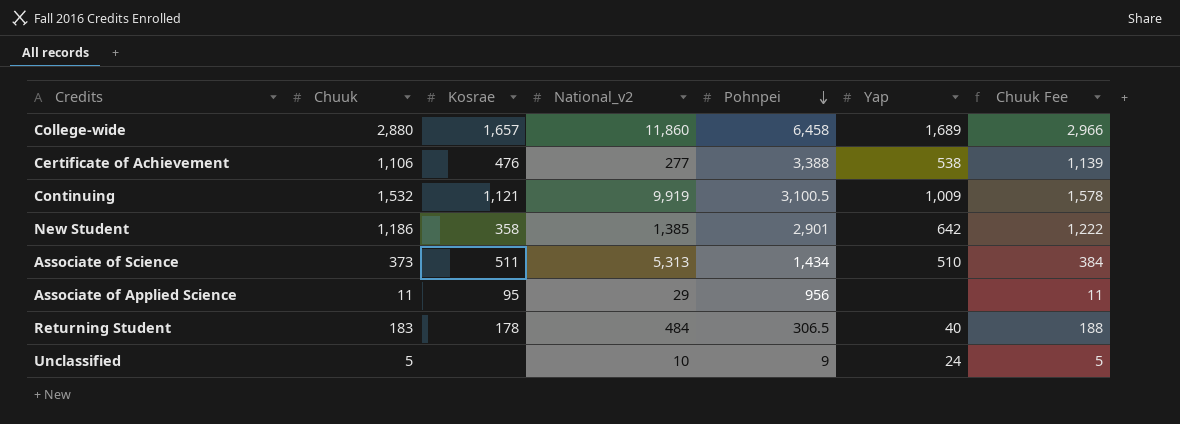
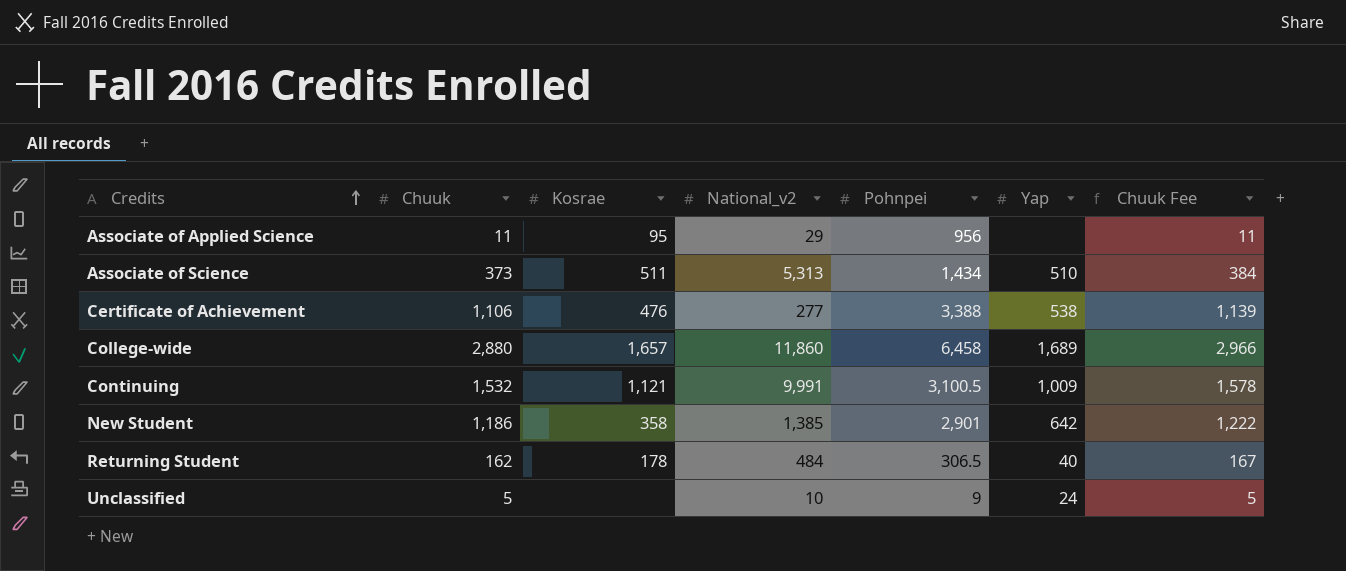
row order: Pohnpei descending -> Credits ascending
Continuing | National_v2: 9,919 -> 9,991
Returning Student | Chuuk: 183 -> 162
Returning Student | Chuuk Fee: 188 -> 167

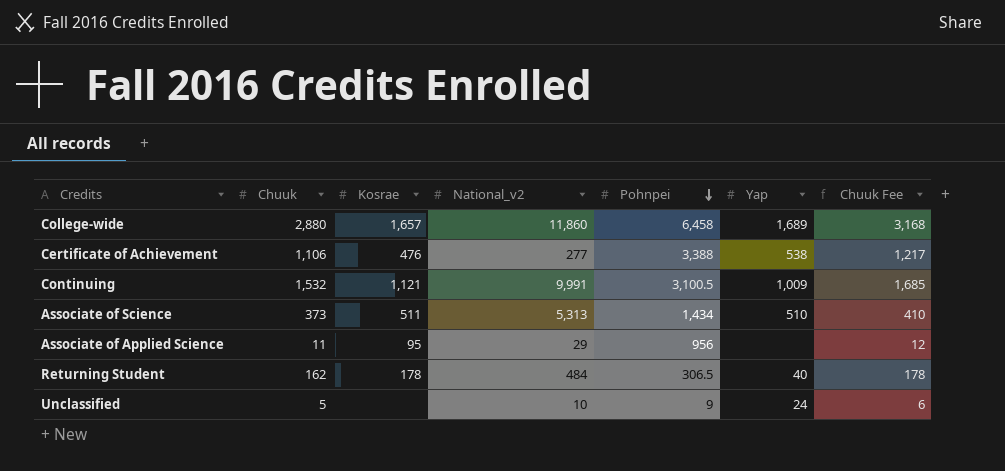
row order: Credits ascending -> Pohnpei descending
column Chuuk Fee | formula: [Chuuk] * 1.03 -> [Chuuk] * 1.1
row New Student: 1,186 | 358 | 1,385 | 2,901 | 642 | 1,222 -> none

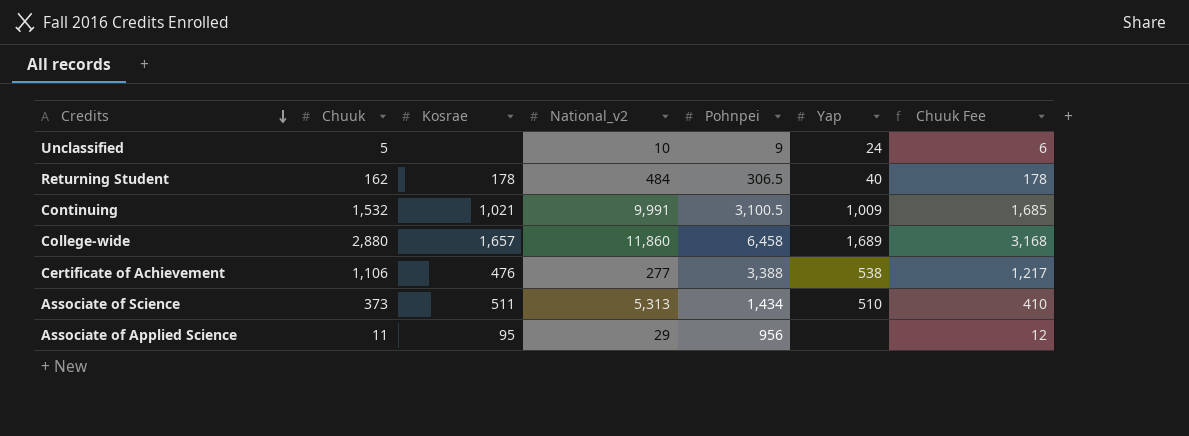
row order: Pohnpei descending -> Credits descending
Continuing | Kosrae: 1,121 -> 1,021

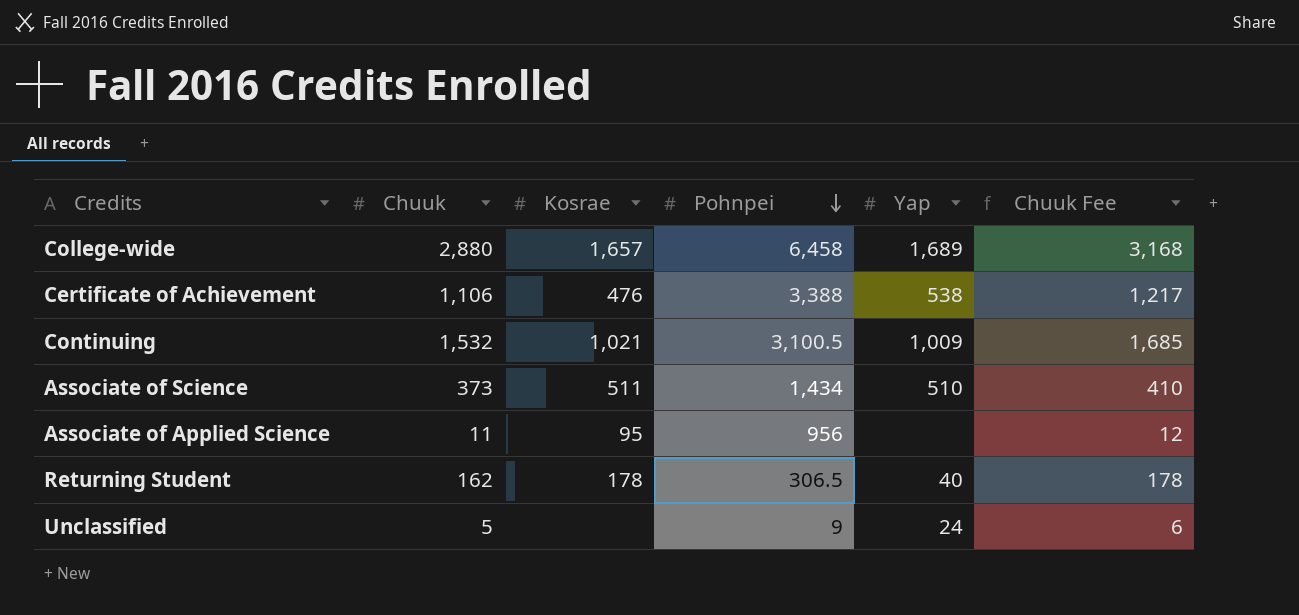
row order: Credits descending -> Pohnpei descending
column National_v2 | position: 4 -> none

